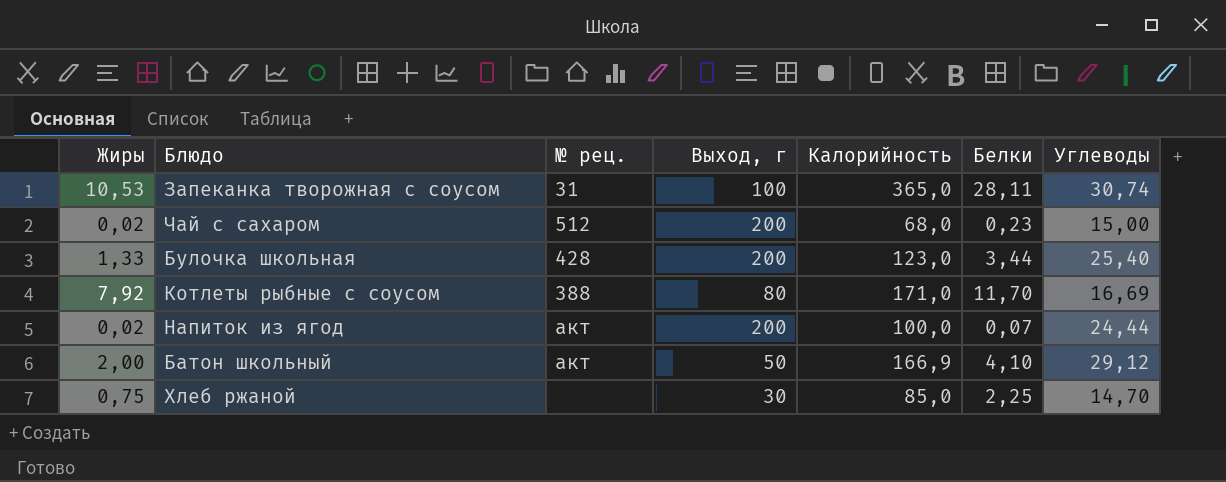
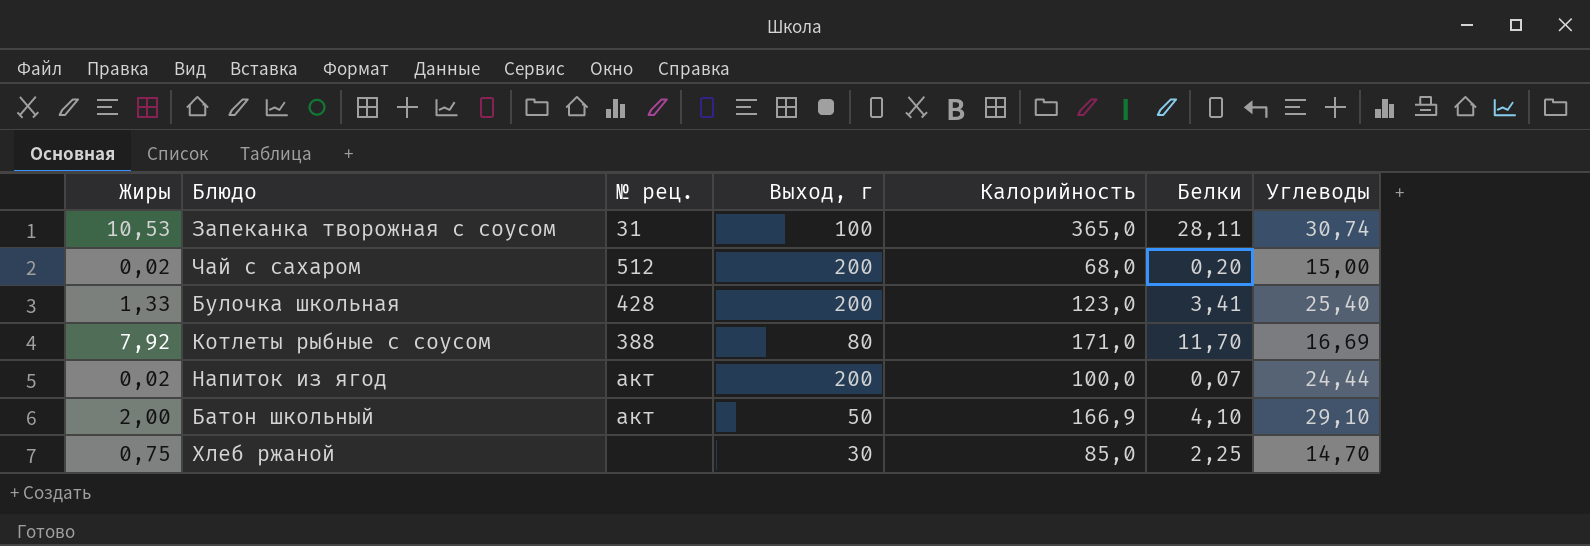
Чай с сахаром | Белки: 0,23 -> 0,20
Булочка школьная | Белки: 3,44 -> 3,41
Батон школьный | Углеводы: 29,12 -> 29,10

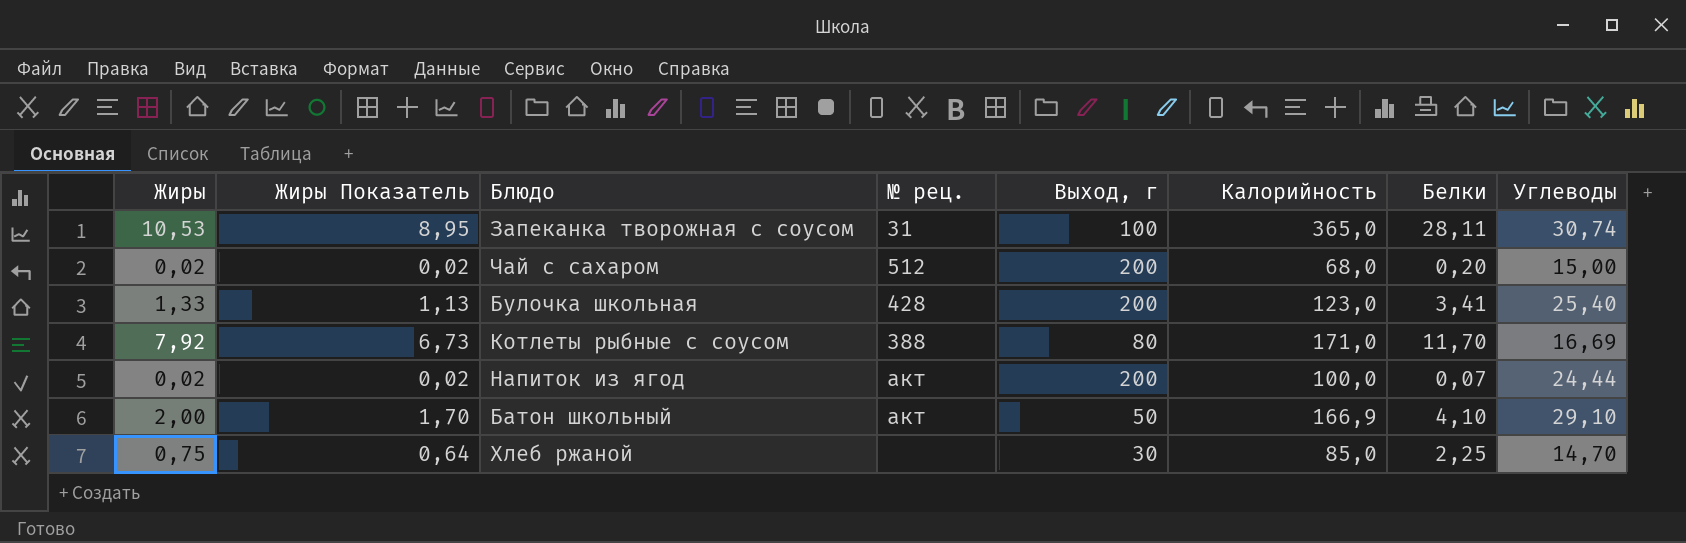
column Жиры Показатель | formula: none -> [Жиры] * 0,85

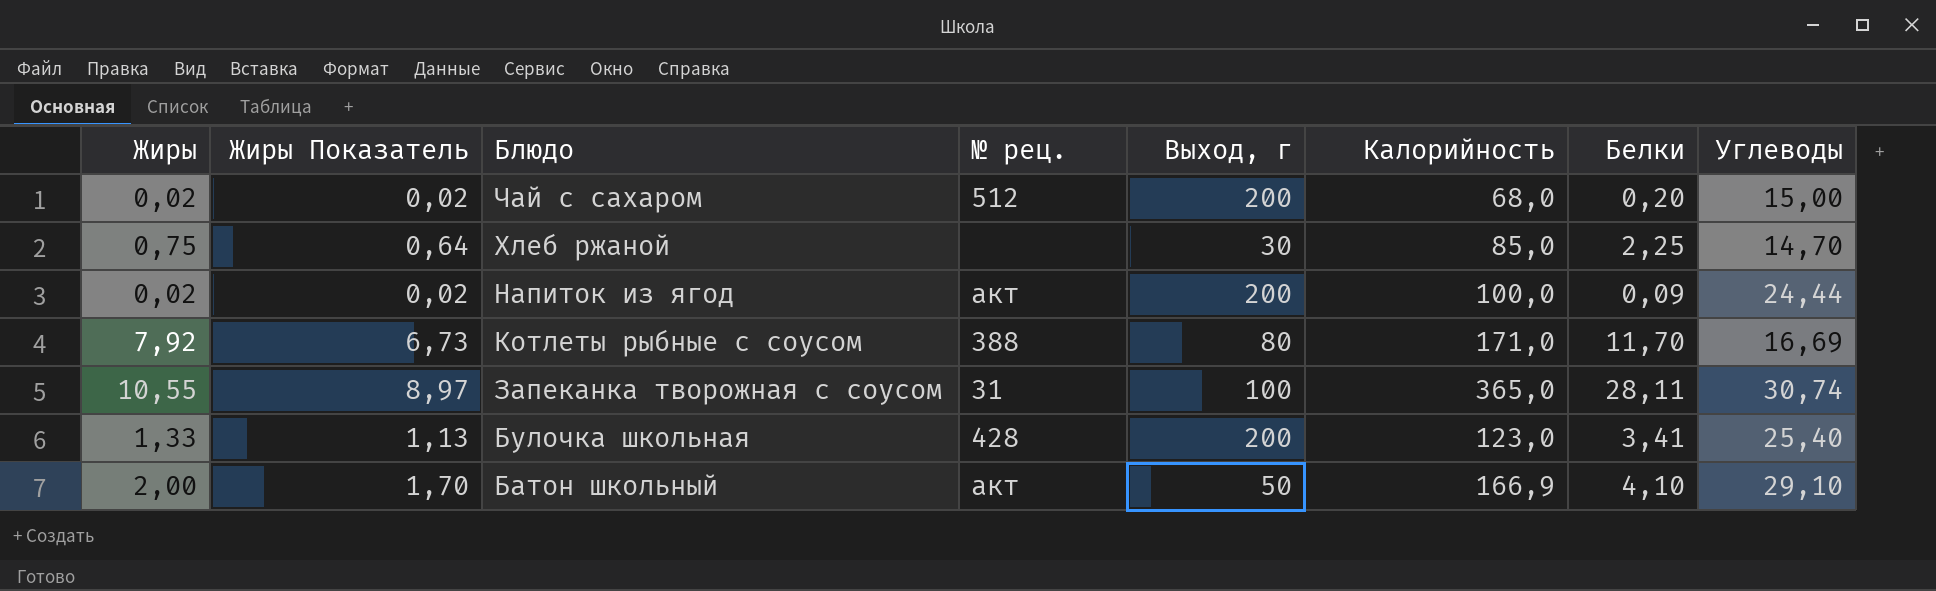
row order: none -> Блюдо descending
Напиток из ягод | Белки: 0,07 -> 0,09
Запеканка творожная с соусом | Жиры: 10,53 -> 10,55
Запеканка творожная с соусом | Жиры Показатель: 8,95 -> 8,97

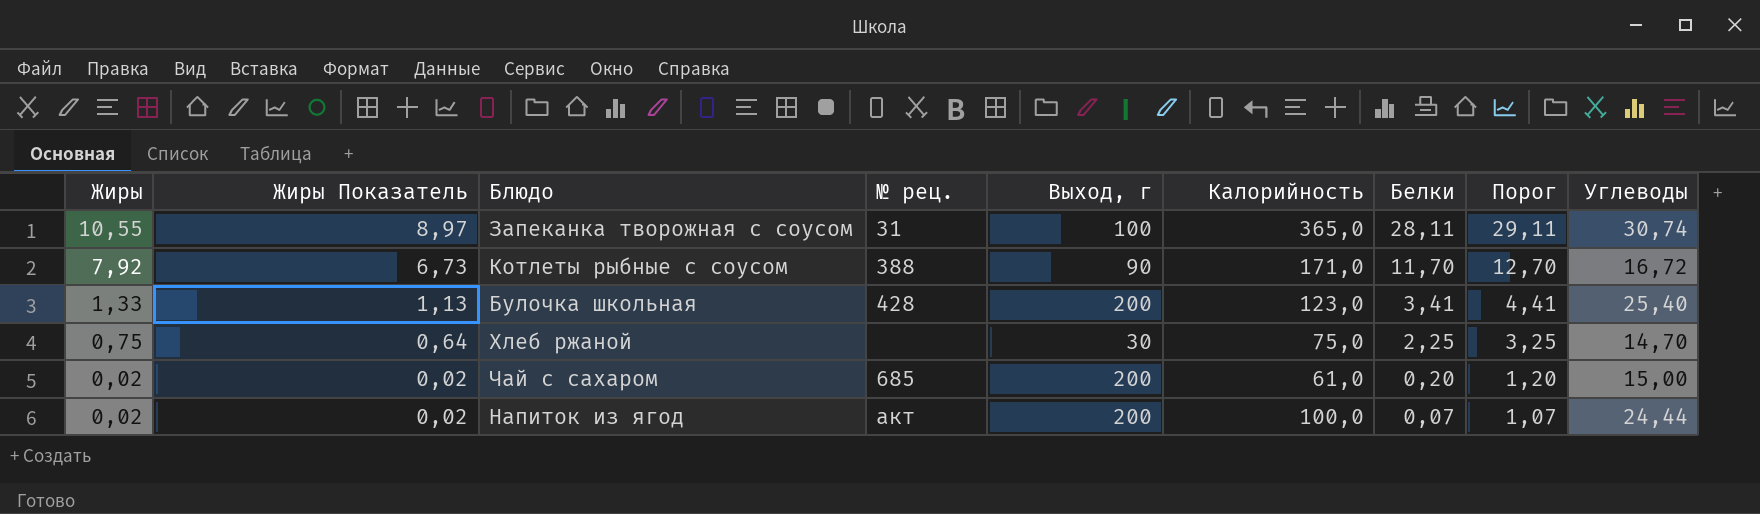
row order: Блюдо descending -> Жиры descending
column Порог | formula: none -> [Белки] + 1
row Батон школьный: 2,00 | 1,70 | акт | 50 | 166,9 | 4,10 | 29,10 -> none
Котлеты рыбные с соусом | Выход, г: 80 -> 90
Котлеты рыбные с соусом | Углеводы: 16,69 -> 16,72
Хлеб ржаной | Калорийность: 85,0 -> 75,0
Чай с сахаром | № рец.: 512 -> 685
Чай с сахаром | Калорийность: 68,0 -> 61,0
Напиток из ягод | Белки: 0,09 -> 0,07

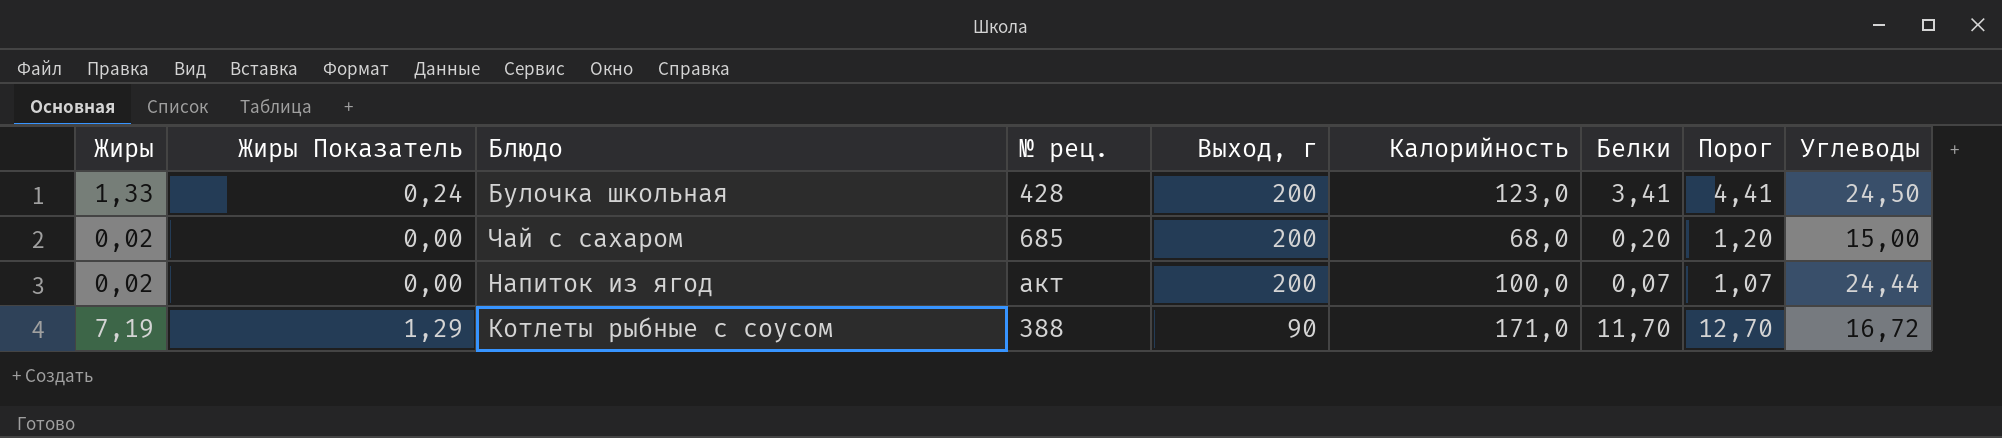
row order: Жиры descending -> Выход, г descending
column Жиры Показатель | formula: [Жиры] * 0,85 -> [Жиры] * 0,18
row Запеканка творожная с соусом: 10,55 | 8,97 | 31 | 100 | 365,0 | 28,11 | 29,11 | 30,74 -> none
row Хлеб ржаной: 0,75 | 0,64 | none | 30 | 75,0 | 2,25 | 3,25 | 14,70 -> none
Булочка школьная | Углеводы: 25,40 -> 24,50
Чай с сахаром | Калорийность: 61,0 -> 68,0
Котлеты рыбные с соусом | Жиры: 7,92 -> 7,19

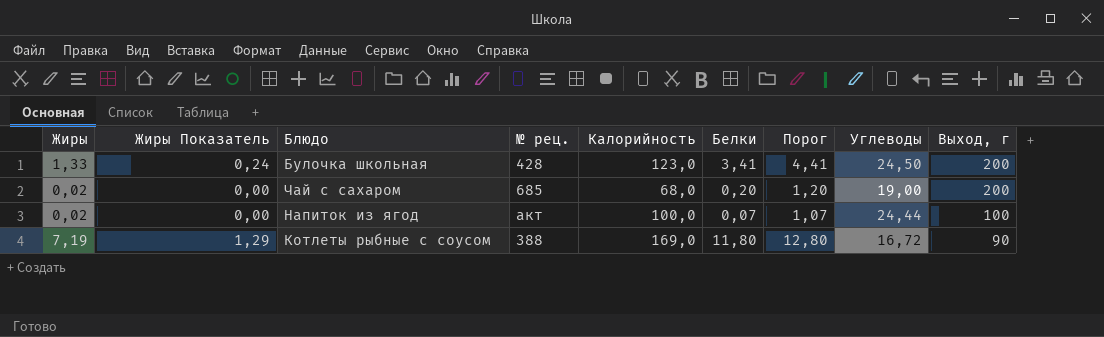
column Выход, г | position: 5 -> 9
Чай с сахаром | Углеводы: 15,00 -> 19,00
Напиток из ягод | Выход, г: 200 -> 100
Котлеты рыбные с соусом | Калорийность: 171,0 -> 169,0
Котлеты рыбные с соусом | Белки: 11,70 -> 11,80
Котлеты рыбные с соусом | Порог: 12,70 -> 12,80

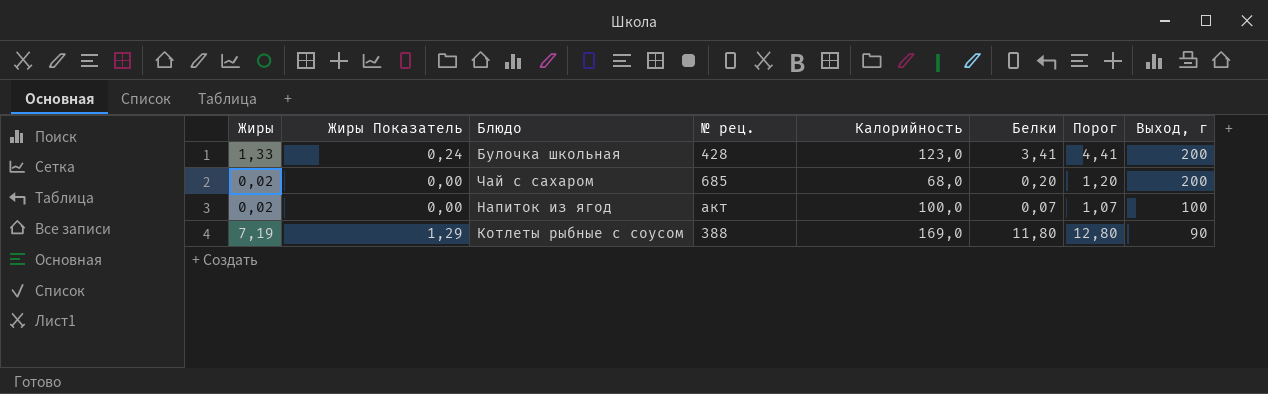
column Углеводы | position: 8 -> none

